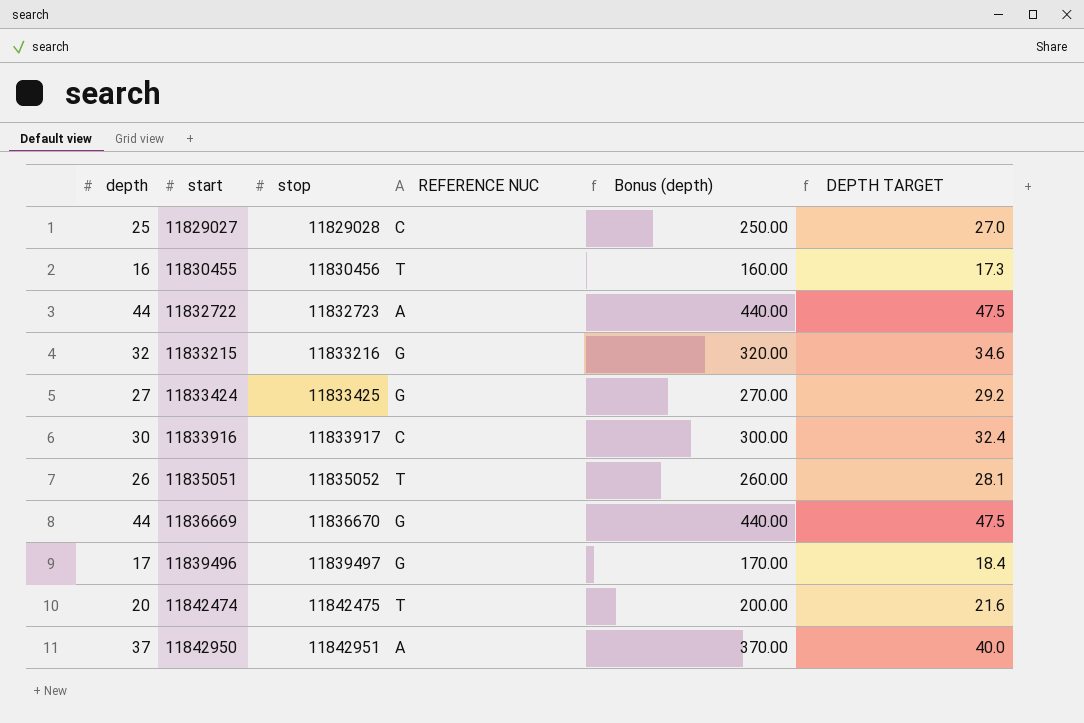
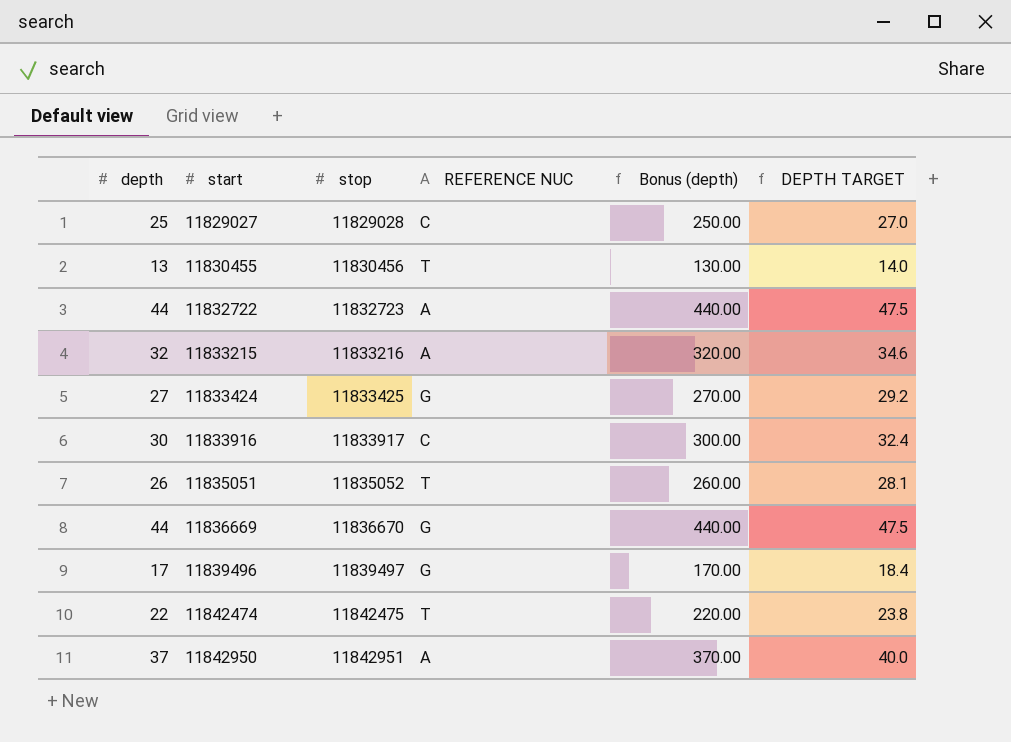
11830455 | depth: 16 -> 13
11830455 | Bonus (depth): 160.00 -> 130.00
11830455 | DEPTH TARGET: 17.3 -> 14.0
11833215 | REFERENCE NUC: G -> A
11842474 | depth: 20 -> 22
11842474 | Bonus (depth): 200.00 -> 220.00
11842474 | DEPTH TARGET: 21.6 -> 23.8

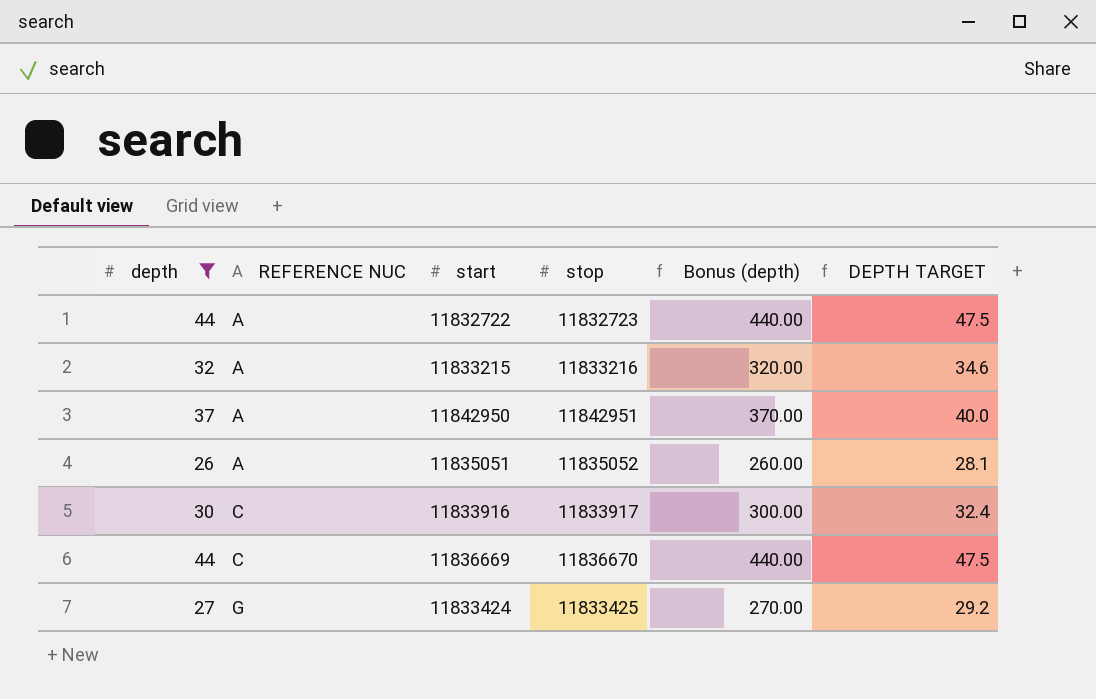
filter: none -> depth >= 26
row order: start ascending -> REFERENCE NUC ascending
column REFERENCE NUC | position: 4 -> 2
11835051 | REFERENCE NUC: T -> A
11836669 | REFERENCE NUC: G -> C

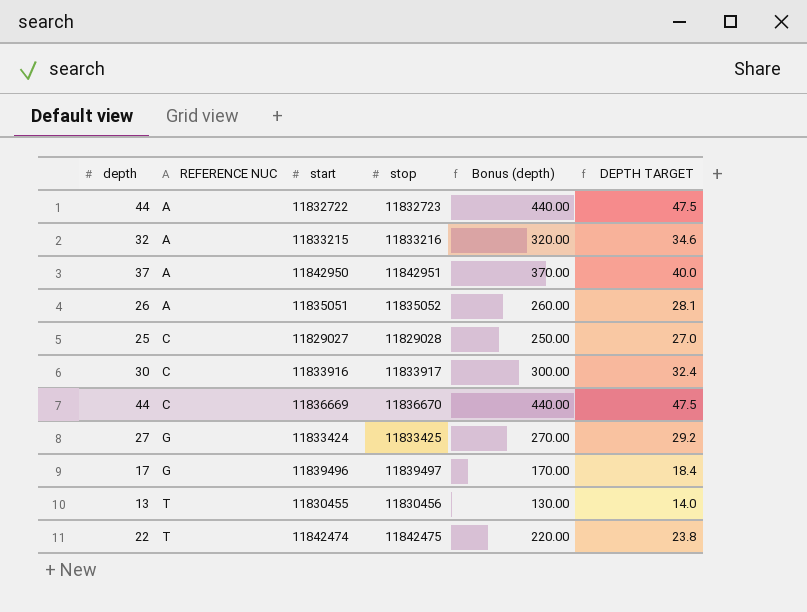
filter: depth >= 26 -> none

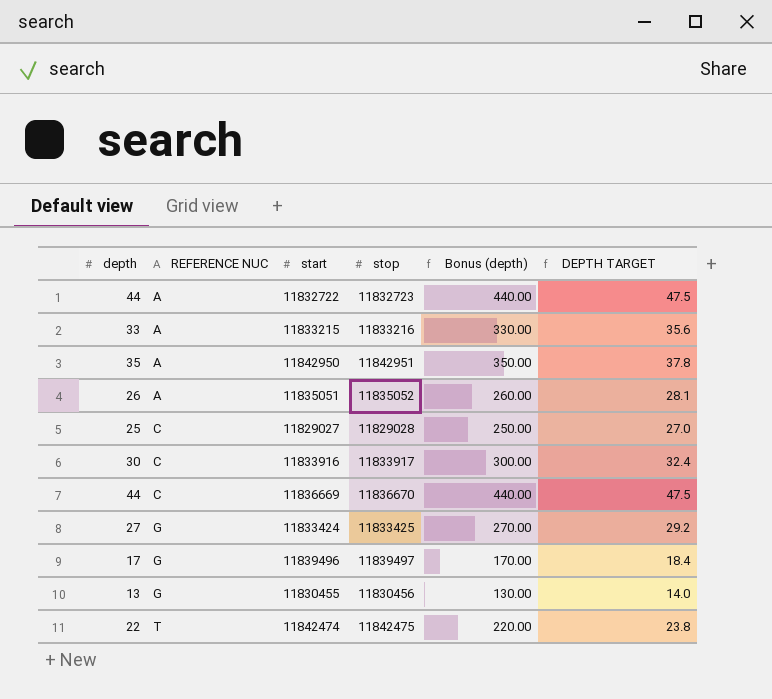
11833215 | depth: 32 -> 33
11833215 | Bonus (depth): 320.00 -> 330.00
11833215 | DEPTH TARGET: 34.6 -> 35.6
11842950 | depth: 37 -> 35
11842950 | Bonus (depth): 370.00 -> 350.00
11842950 | DEPTH TARGET: 40.0 -> 37.8
11830455 | REFERENCE NUC: T -> G

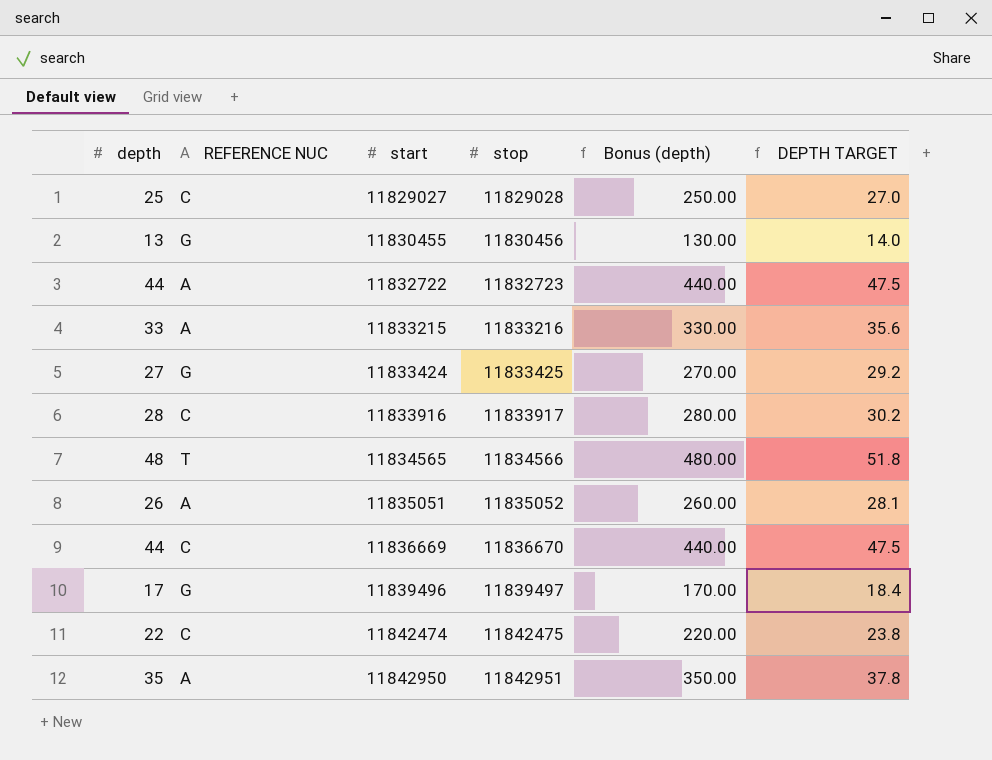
row order: REFERENCE NUC ascending -> start ascending
11833916 | depth: 30 -> 28
11833916 | Bonus (depth): 300.00 -> 280.00
11833916 | DEPTH TARGET: 32.4 -> 30.2
row 11834565: none -> 48 | T | 11834566 | 480.00 | 51.8
11842474 | REFERENCE NUC: T -> C

